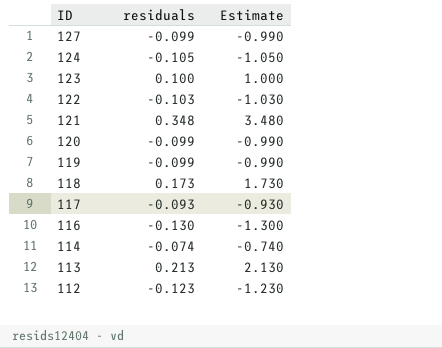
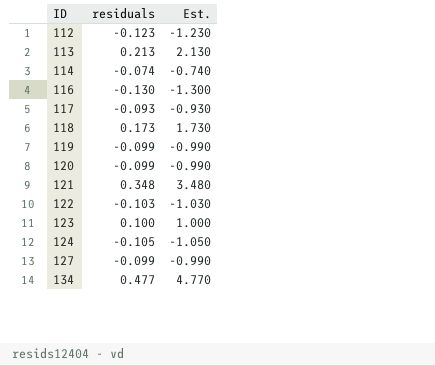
row order: ID descending -> ID ascending
column name: Estimate -> Est.
row 134: none -> 0.477 | 4.770

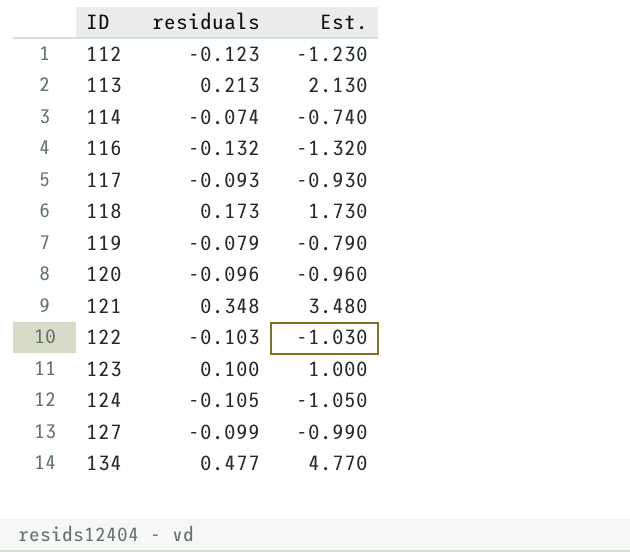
116 | residuals: -0.130 -> -0.132
116 | Est.: -1.300 -> -1.320
119 | residuals: -0.099 -> -0.079
119 | Est.: -0.990 -> -0.790
120 | residuals: -0.099 -> -0.096
120 | Est.: -0.990 -> -0.960

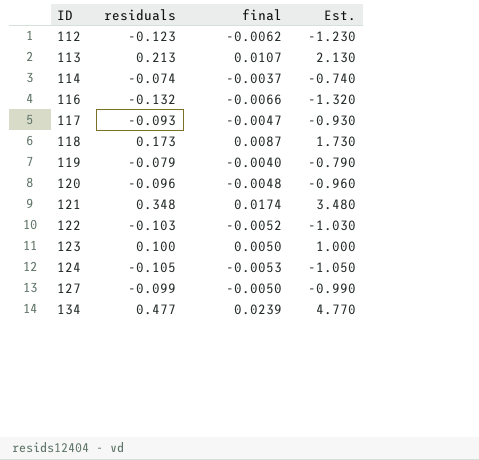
column final | formula: none -> [residuals] * 0.05

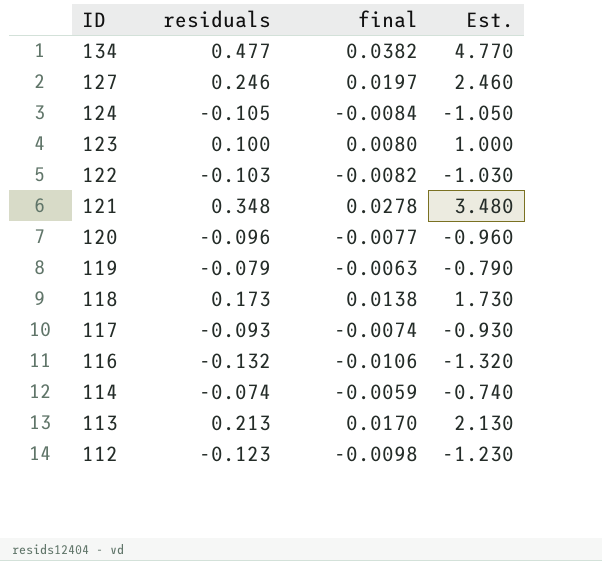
row order: ID ascending -> ID descending
column final | formula: [residuals] * 0.05 -> [residuals] * 0.08
127 | residuals: -0.099 -> 0.246
127 | Est.: -0.990 -> 2.460

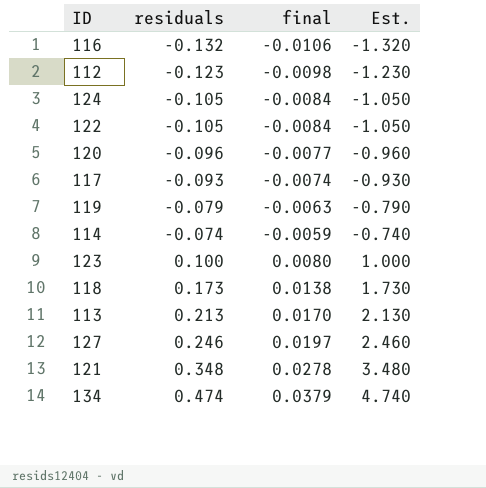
row order: ID descending -> residuals ascending
122 | residuals: -0.103 -> -0.105
122 | final: -0.0082 -> -0.0084
122 | Est.: -1.030 -> -1.050
134 | residuals: 0.477 -> 0.474
134 | final: 0.0382 -> 0.0379
134 | Est.: 4.770 -> 4.740

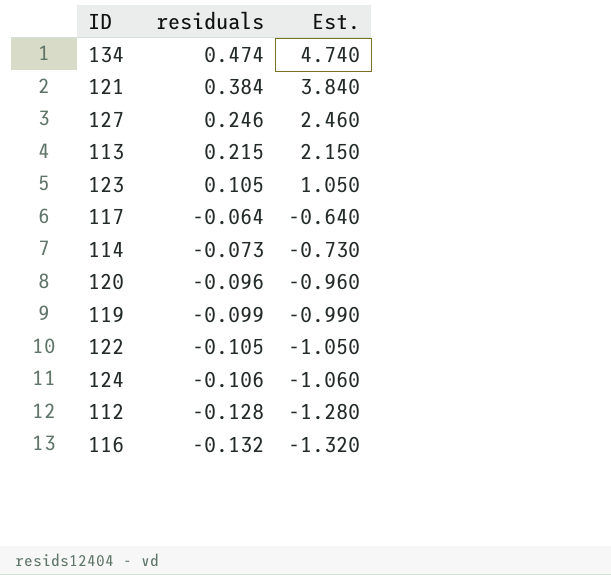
row order: residuals ascending -> residuals descending
column final | formula: [residuals] * 0.08 -> none
row 118: 0.173 | 0.0138 | 1.730 -> none
121 | residuals: 0.348 -> 0.384
121 | Est.: 3.480 -> 3.840
113 | residuals: 0.213 -> 0.215
113 | Est.: 2.130 -> 2.150
123 | residuals: 0.100 -> 0.105
123 | Est.: 1.000 -> 1.050
117 | residuals: -0.093 -> -0.064
117 | Est.: -0.930 -> -0.640
114 | residuals: -0.074 -> -0.073
114 | Est.: -0.740 -> -0.730
119 | residuals: -0.079 -> -0.099
119 | Est.: -0.790 -> -0.990
124 | residuals: -0.105 -> -0.106
124 | Est.: -1.050 -> -1.060
112 | residuals: -0.123 -> -0.128
112 | Est.: -1.230 -> -1.280

